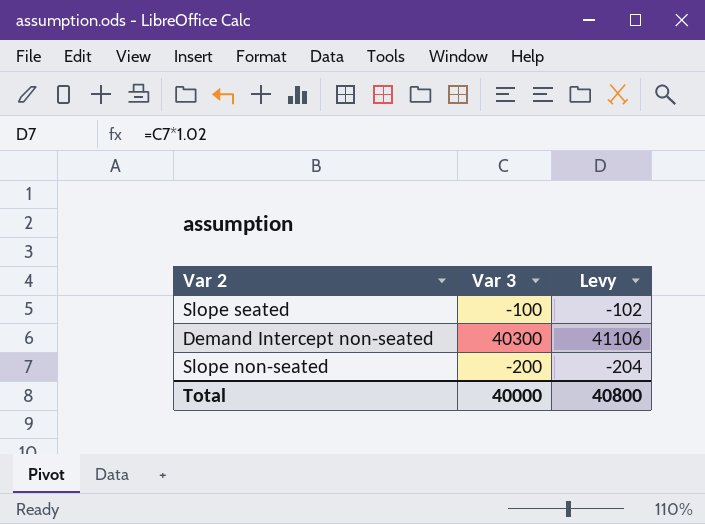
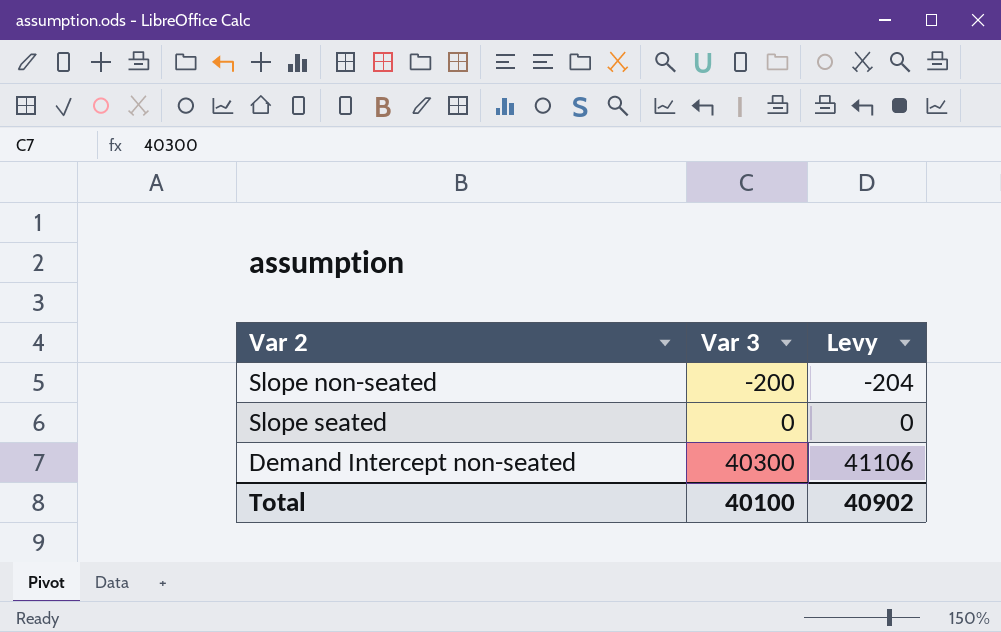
row order: none -> Var 3 ascending
Slope seated | Var 3: -100 -> 0
Slope seated | Levy: -102 -> 0
Total | Var 3: 40000 -> 40100
Total | Levy: 40800 -> 40902

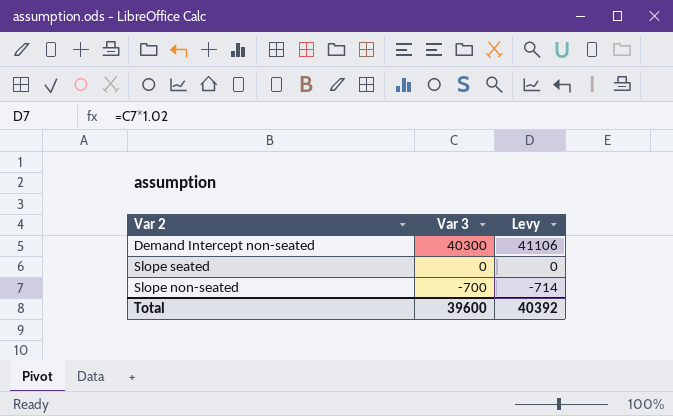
row order: Var 3 ascending -> Var 3 descending
Slope non-seated | Var 3: -200 -> -700
Slope non-seated | Levy: -204 -> -714
Total | Var 3: 40100 -> 39600
Total | Levy: 40902 -> 40392

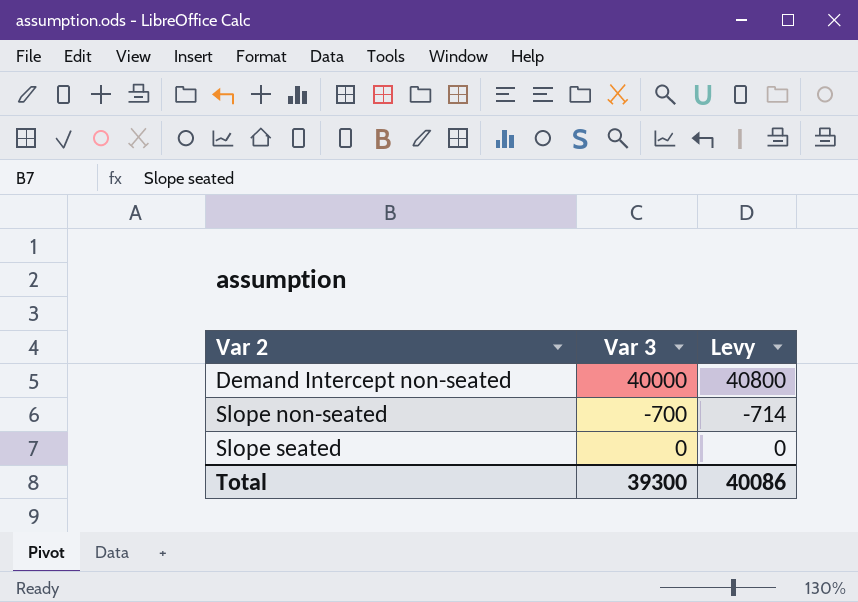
row order: Var 3 descending -> Var 2 ascending
Demand Intercept non-seated | Var 3: 40300 -> 40000
Demand Intercept non-seated | Levy: 41106 -> 40800
Total | Var 3: 39600 -> 39300
Total | Levy: 40392 -> 40086

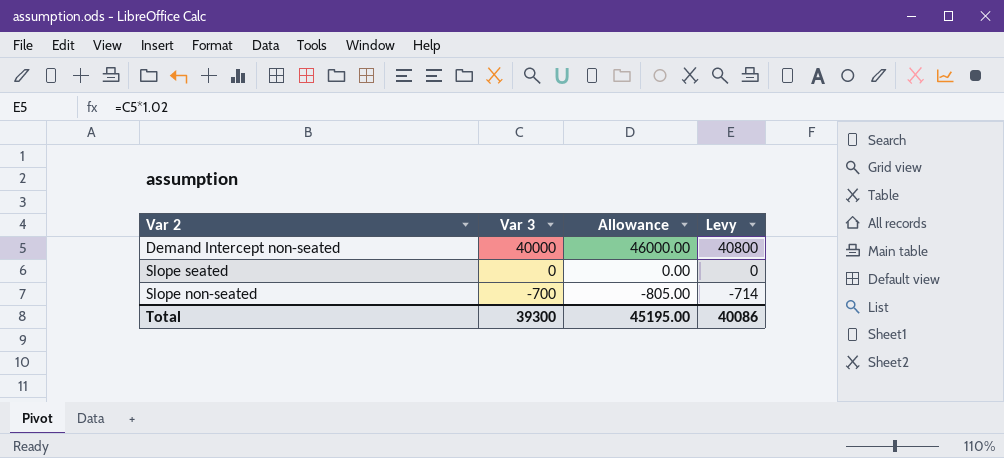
row order: Var 2 ascending -> Var 3 descending
column Allowance | formula: none -> [Var 3] * 1.15

